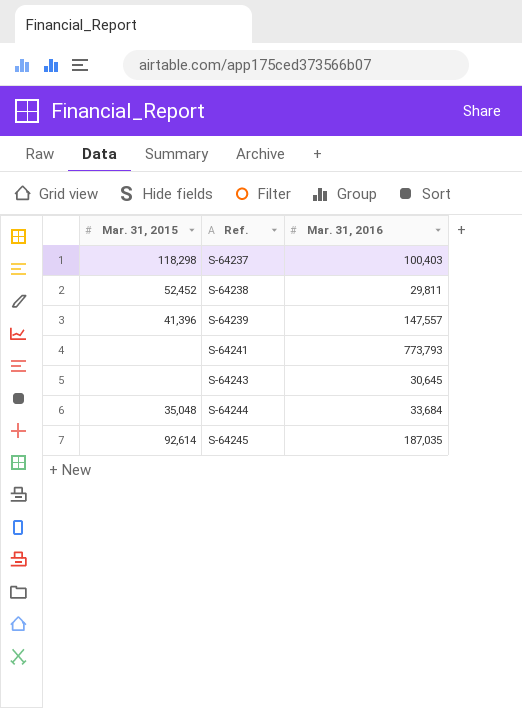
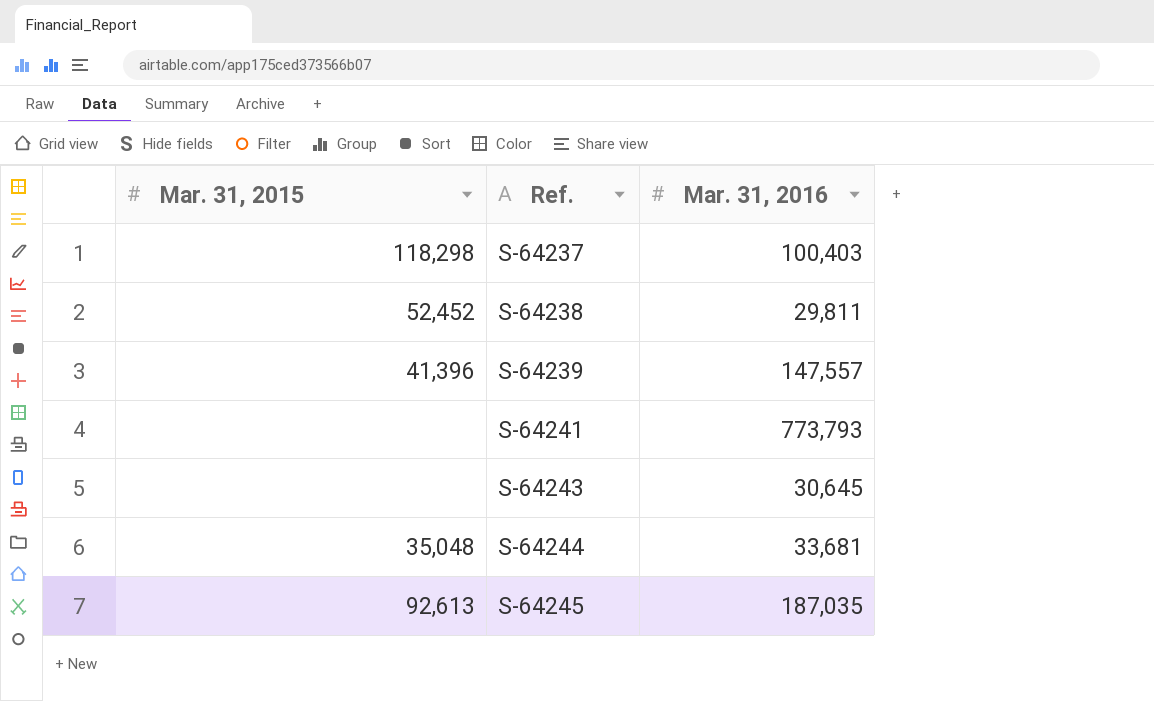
S-64244 | Mar. 31, 2016: 33,684 -> 33,681
S-64245 | Mar. 31, 2015: 92,614 -> 92,613

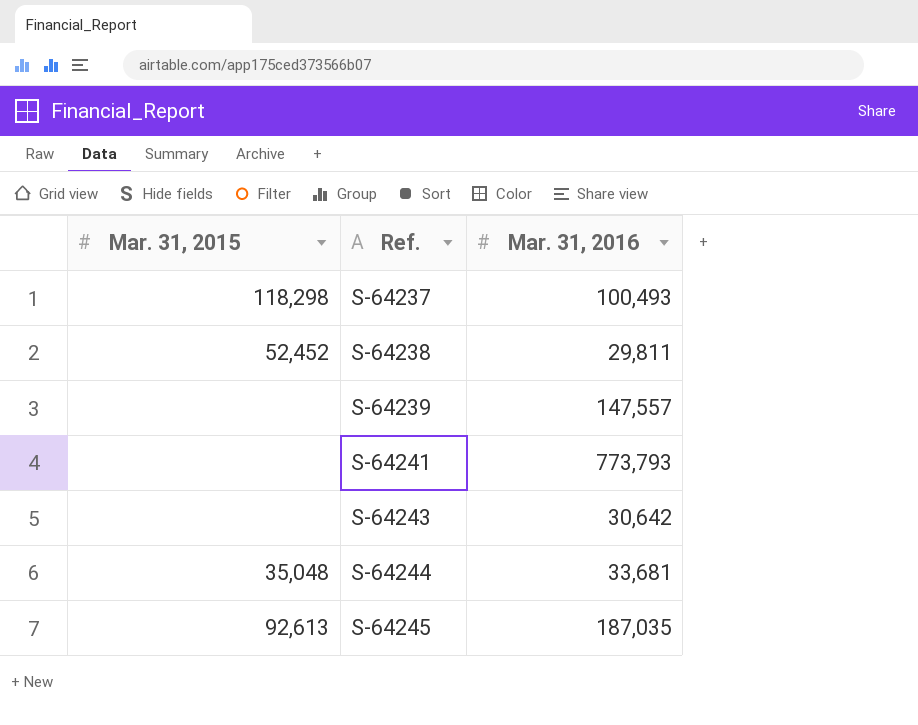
S-64237 | Mar. 31, 2016: 100,403 -> 100,493
S-64239 | Mar. 31, 2015: 41,396 -> none
S-64243 | Mar. 31, 2016: 30,645 -> 30,642

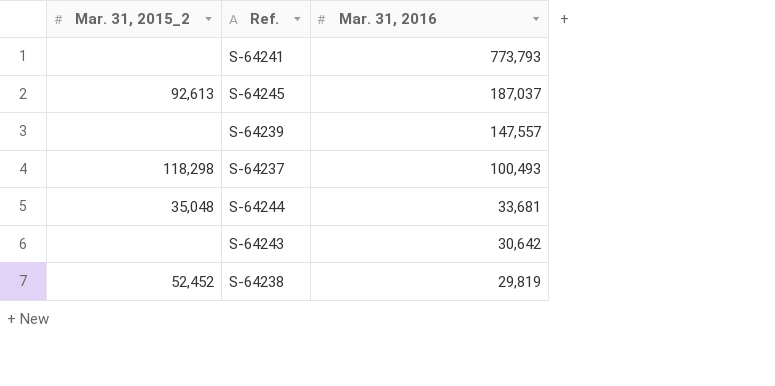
row order: Ref. ascending -> Mar. 31, 2016 descending
column name: Mar. 31, 2015 -> Mar. 31, 2015_2
S-64245 | Mar. 31, 2016: 187,035 -> 187,037
S-64238 | Mar. 31, 2016: 29,811 -> 29,819

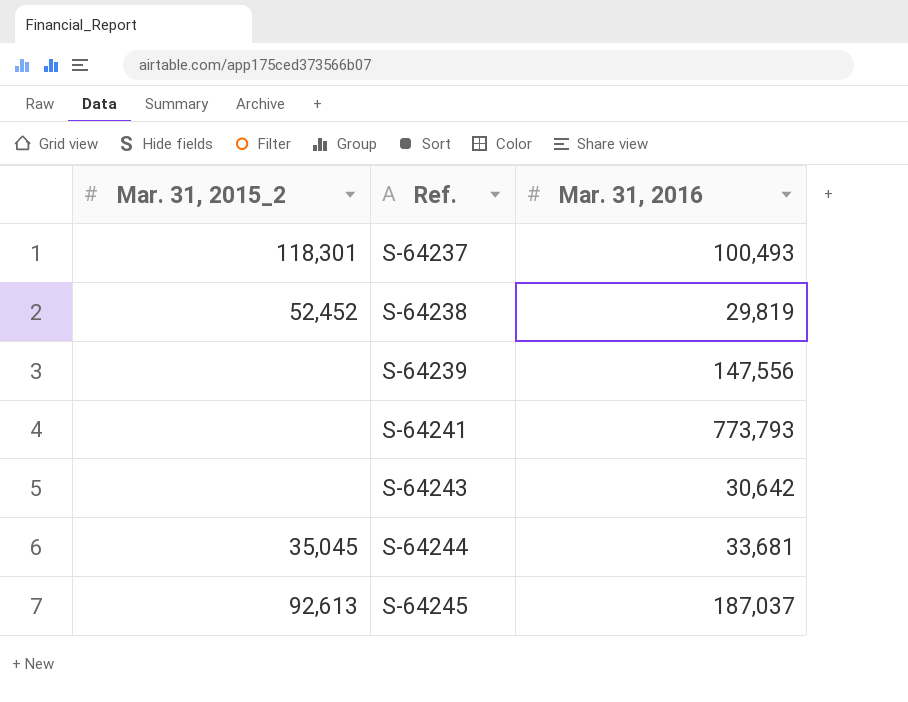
row order: Mar. 31, 2016 descending -> Ref. ascending
S-64237 | Mar. 31, 2015_2: 118,298 -> 118,301
S-64239 | Mar. 31, 2016: 147,557 -> 147,556
S-64244 | Mar. 31, 2015_2: 35,048 -> 35,045

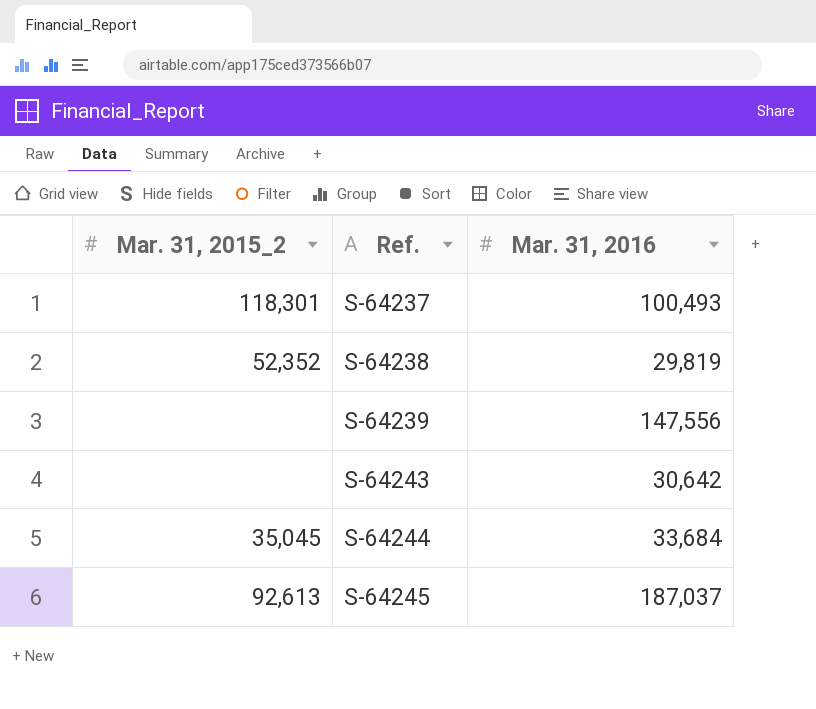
row S-64241: none | 773,793 -> none
S-64238 | Mar. 31, 2015_2: 52,452 -> 52,352
S-64244 | Mar. 31, 2016: 33,681 -> 33,684

